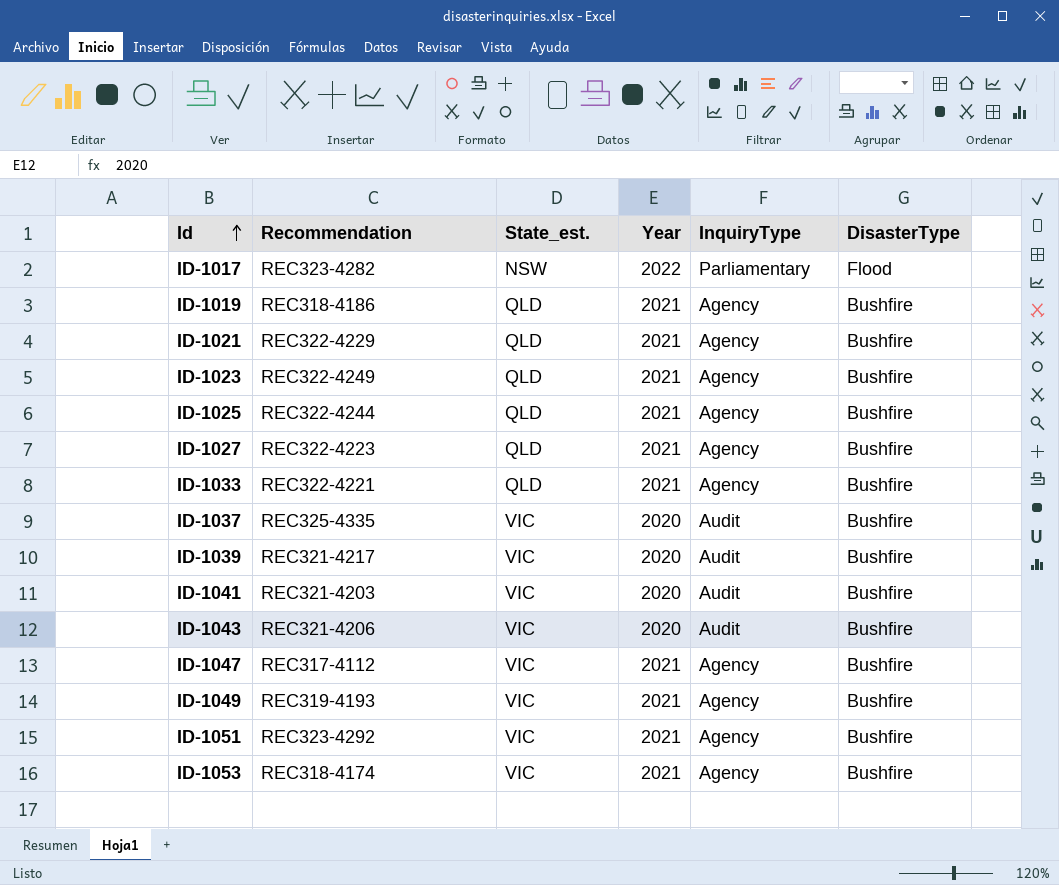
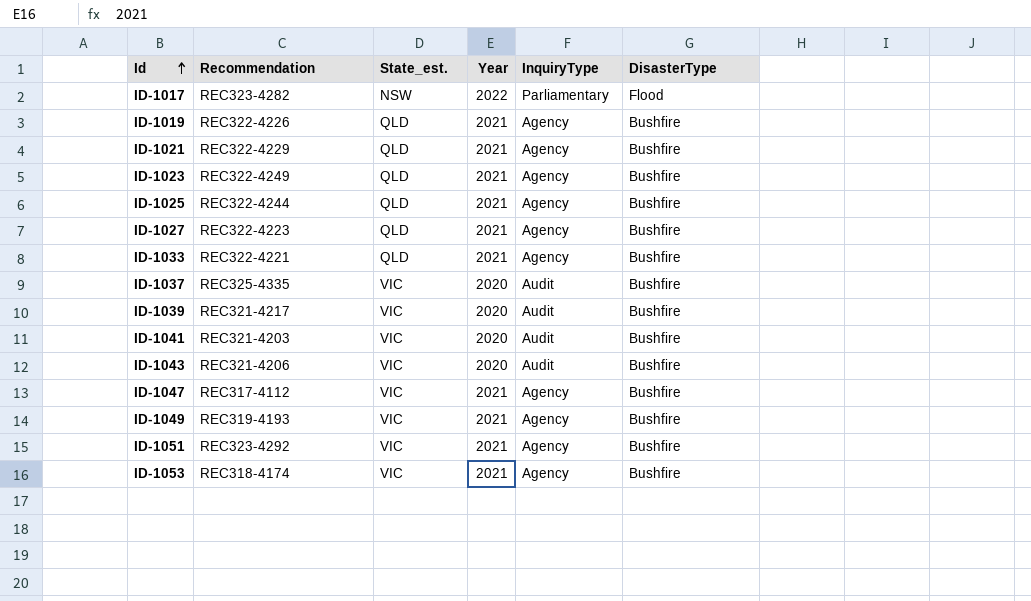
ID-1019 | Recommendation: REC318-4186 -> REC322-4226

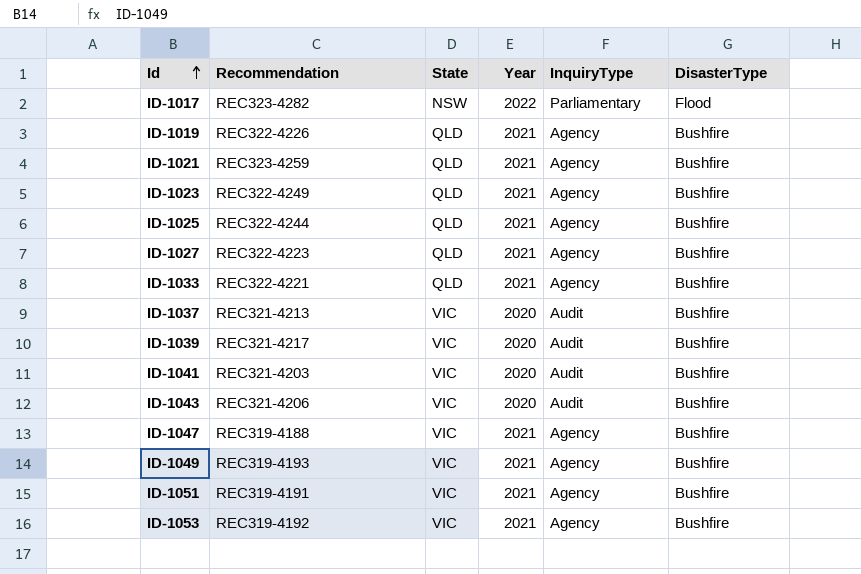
column name: State_est. -> State
ID-1021 | Recommendation: REC322-4229 -> REC323-4259
ID-1037 | Recommendation: REC325-4335 -> REC321-4213
ID-1047 | Recommendation: REC317-4112 -> REC319-4188
ID-1051 | Recommendation: REC323-4292 -> REC319-4191
ID-1053 | Recommendation: REC318-4174 -> REC319-4192

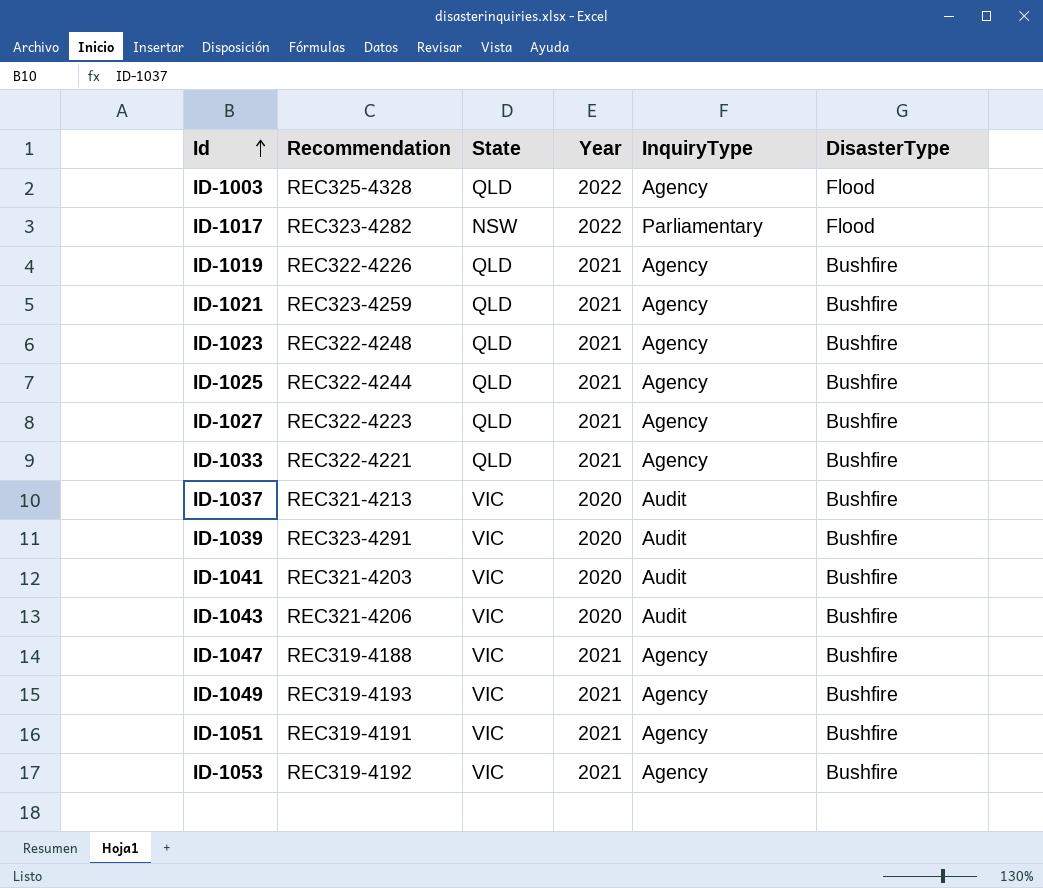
row ID-1003: none -> REC325-4328 | QLD | 2022 | Agency | Flood
ID-1023 | Recommendation: REC322-4249 -> REC322-4248
ID-1039 | Recommendation: REC321-4217 -> REC323-4291

